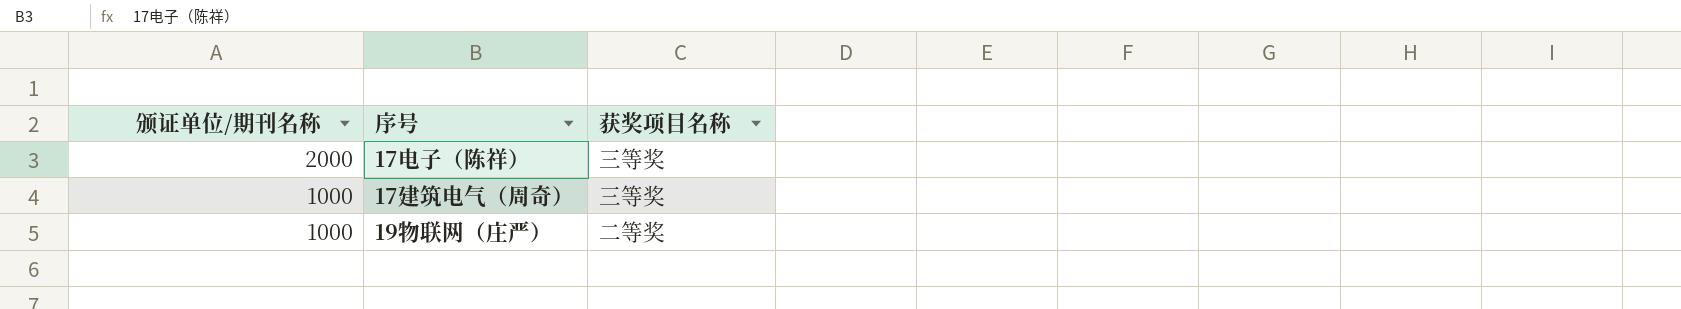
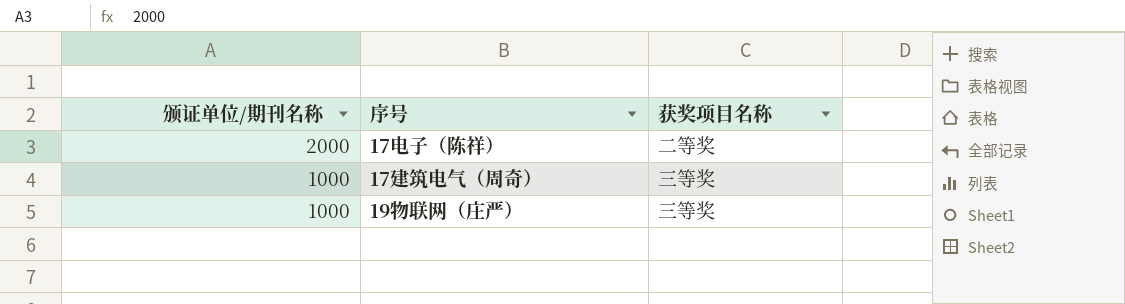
17电子（陈祥） | 获奖项目名称: 三等奖 -> 二等奖
19物联网（庄严） | 获奖项目名称: 二等奖 -> 三等奖

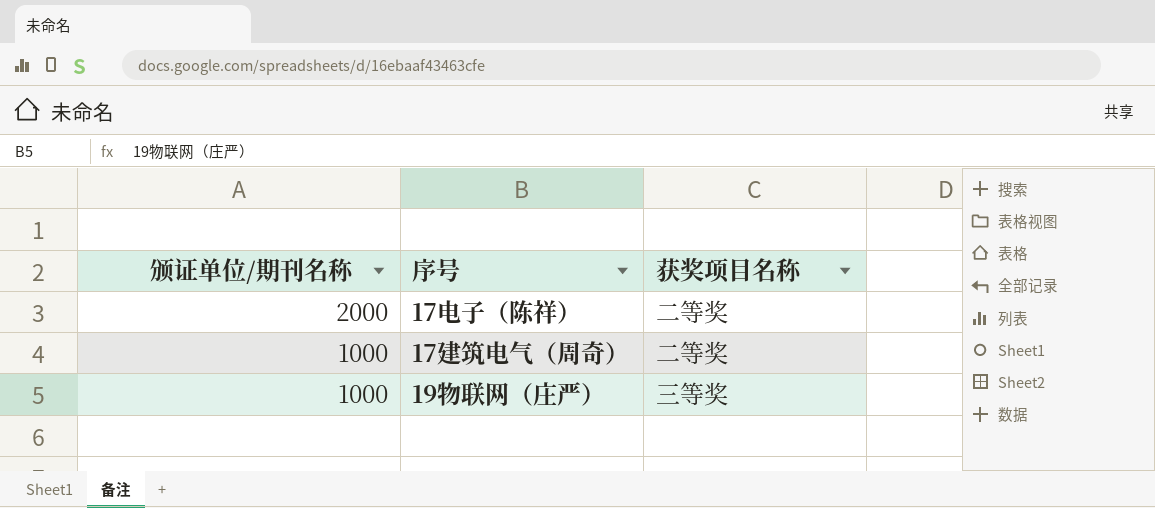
17建筑电气（周奇） | 获奖项目名称: 三等奖 -> 二等奖

